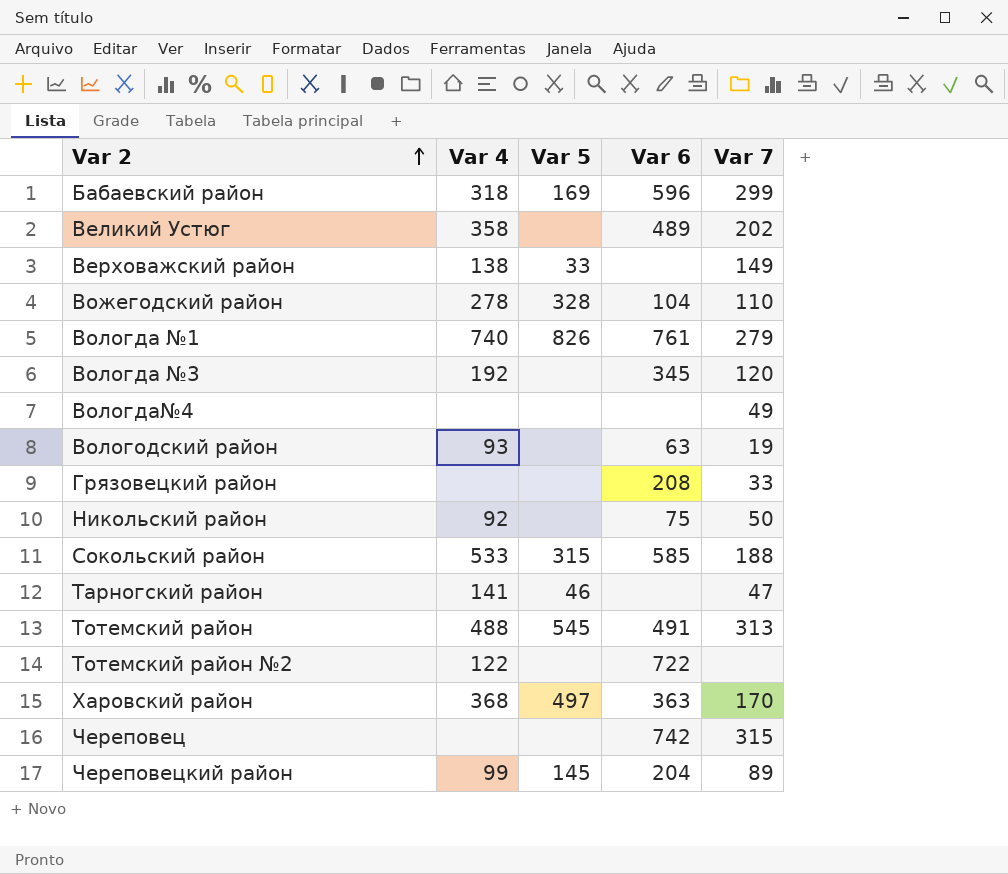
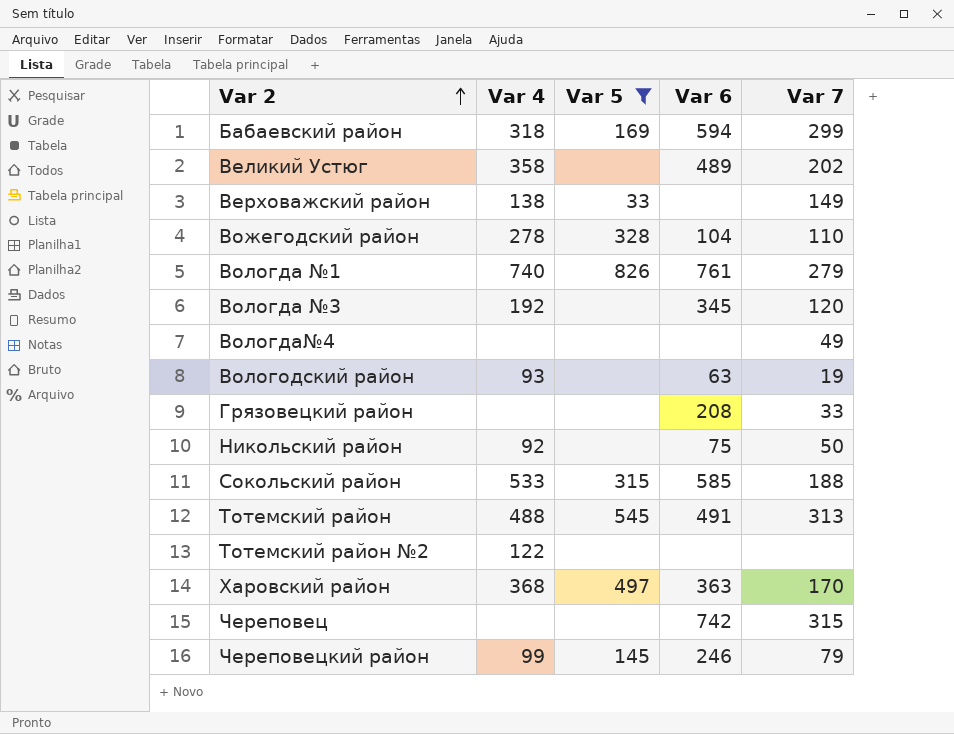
filter: none -> Var 5 != 46
Бабаевский район | Var 6: 596 -> 594
Тотемский район №2 | Var 6: 722 -> none
Череповецкий район | Var 6: 204 -> 246
Череповецкий район | Var 7: 89 -> 79

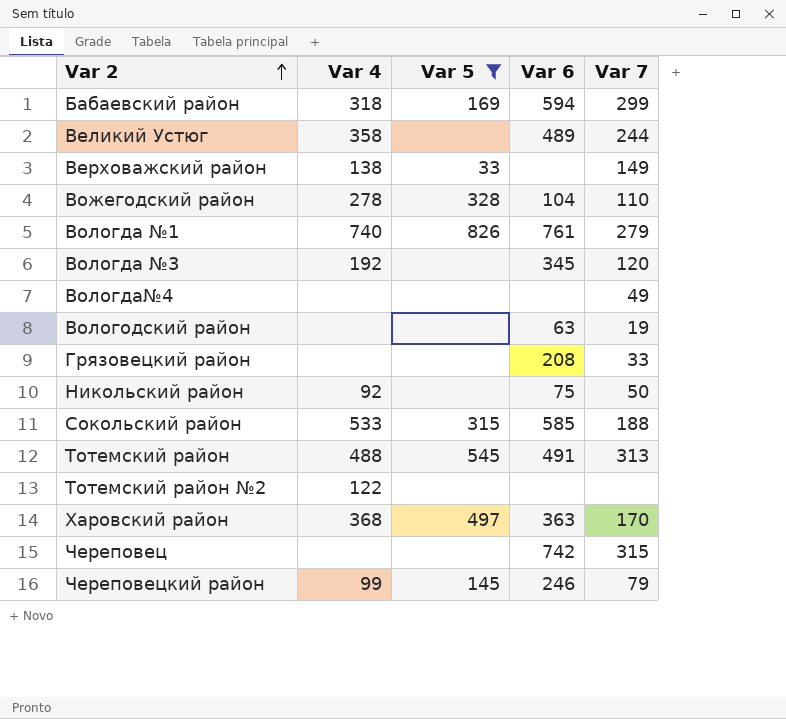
Великий Устюг | Var 7: 202 -> 244
Вологодский район | Var 4: 93 -> none

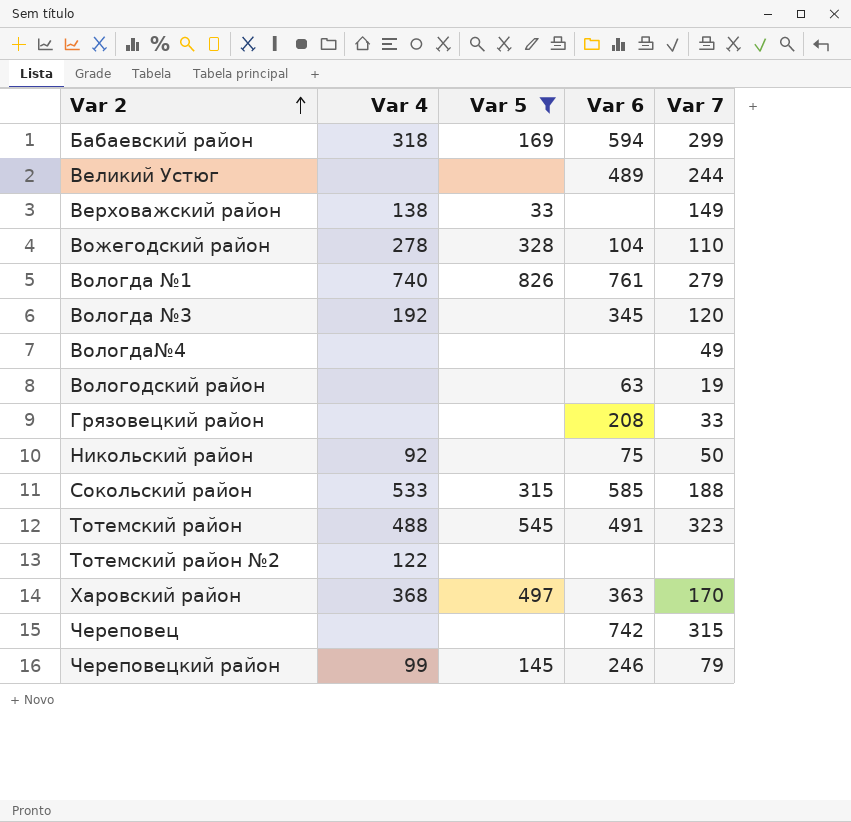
Великий Устюг | Var 4: 358 -> none
Тотемский район | Var 7: 313 -> 323

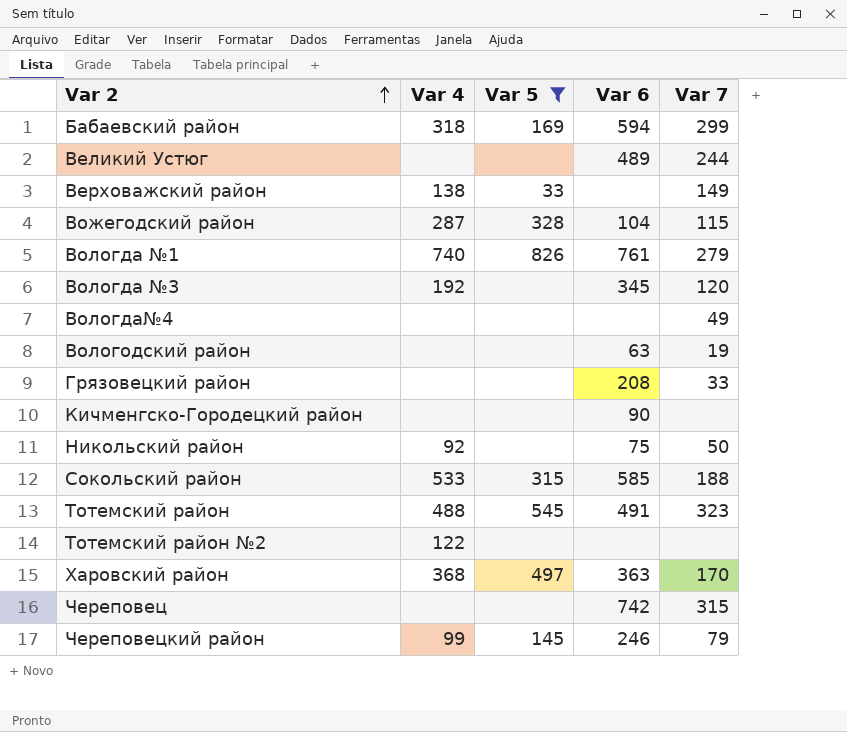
Вожегодский район | Var 4: 278 -> 287
Вожегодский район | Var 7: 110 -> 115
row Кичменгско-Городецкий район: none -> none | none | 90 | none

